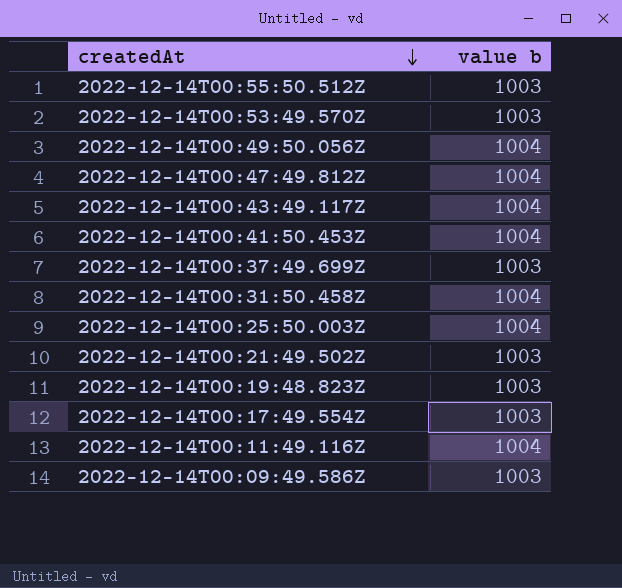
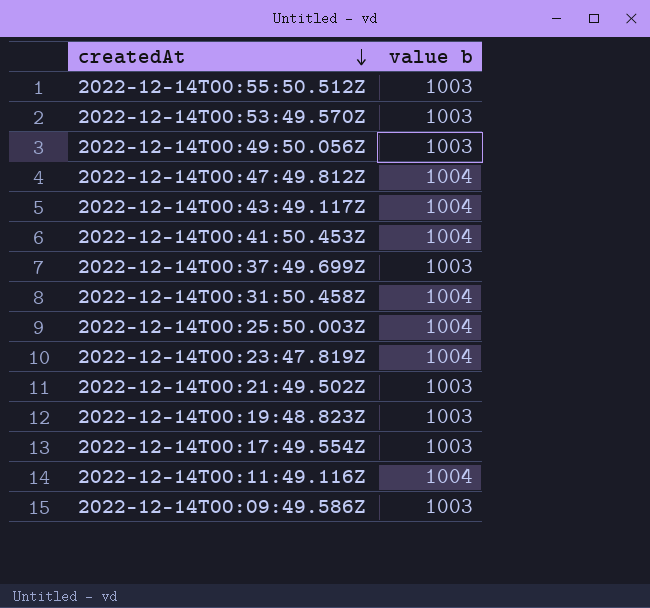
2022-12-14T00:49:50.056Z | value b: 1004 -> 1003
row 2022-12-14T00:23:47.819Z: none -> 1004

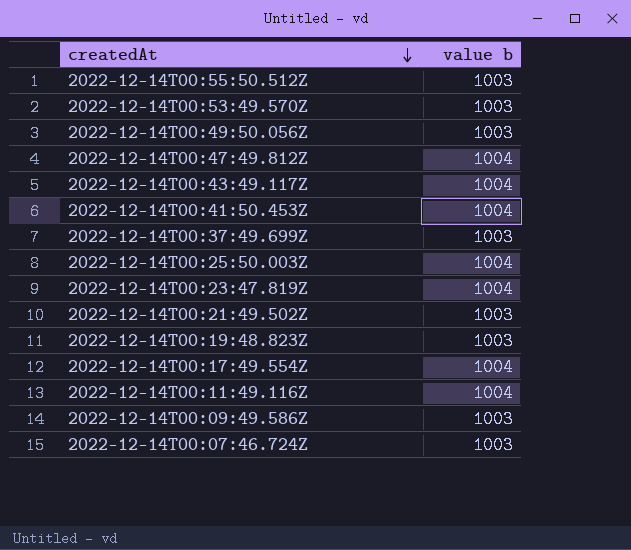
row 2022-12-14T00:31:50.458Z: 1004 -> none
2022-12-14T00:17:49.554Z | value b: 1003 -> 1004
row 2022-12-14T00:07:46.724Z: none -> 1003

